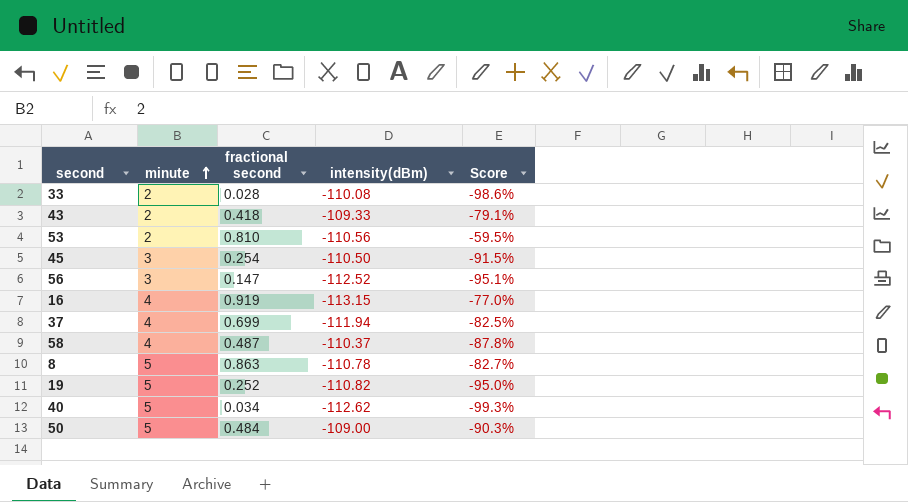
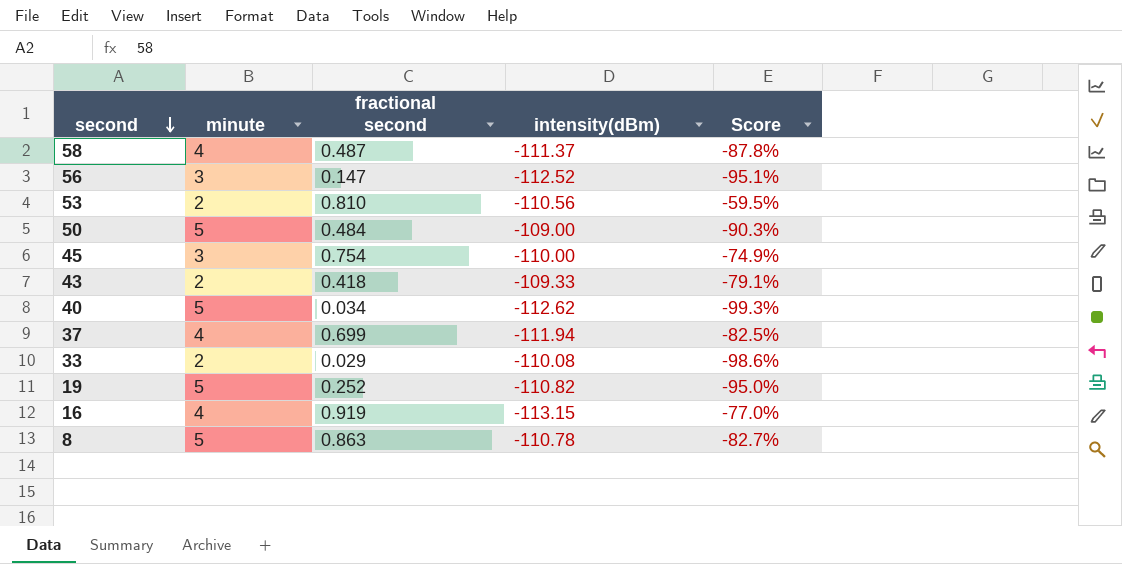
row order: minute ascending -> second descending
58 | intensity(dBm): -110.37 -> -111.37
45 | fractional second: 0.254 -> 0.754
45 | intensity(dBm): -110.50 -> -110.00
45 | Score: -91.5% -> -74.9%
33 | fractional second: 0.028 -> 0.029

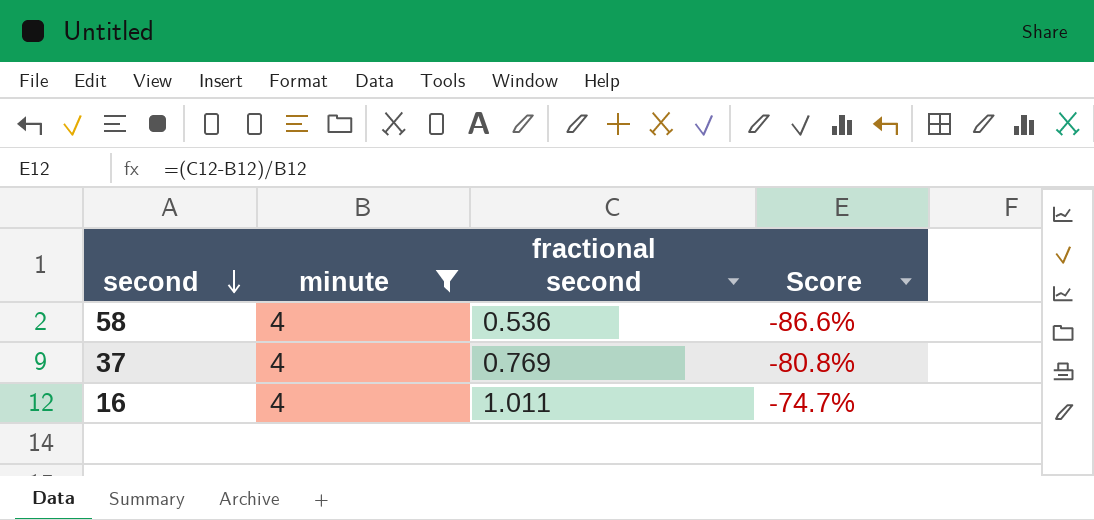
filter: none -> minute = 4
column intensity(dBm) | position: 4 -> none
58 | fractional second: 0.487 -> 0.536
58 | Score: -87.8% -> -86.6%
37 | fractional second: 0.699 -> 0.769
37 | Score: -82.5% -> -80.8%
16 | fractional second: 0.919 -> 1.011
16 | Score: -77.0% -> -74.7%

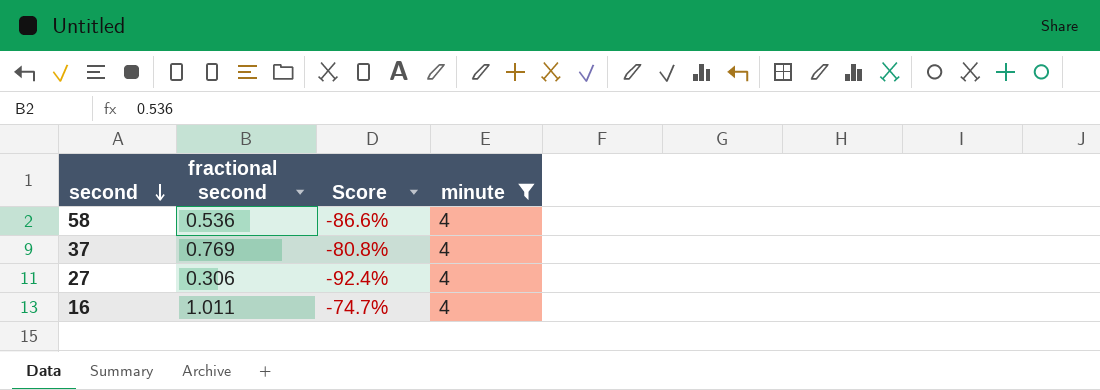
column minute | position: 2 -> 4
row 27: none -> 0.306 | -92.4% | 4

